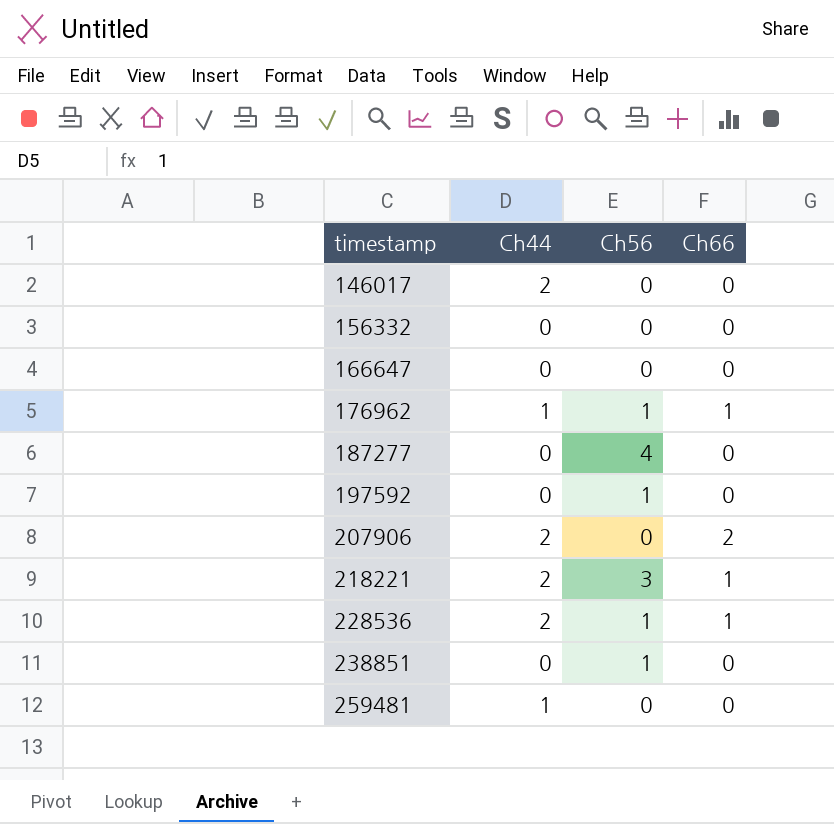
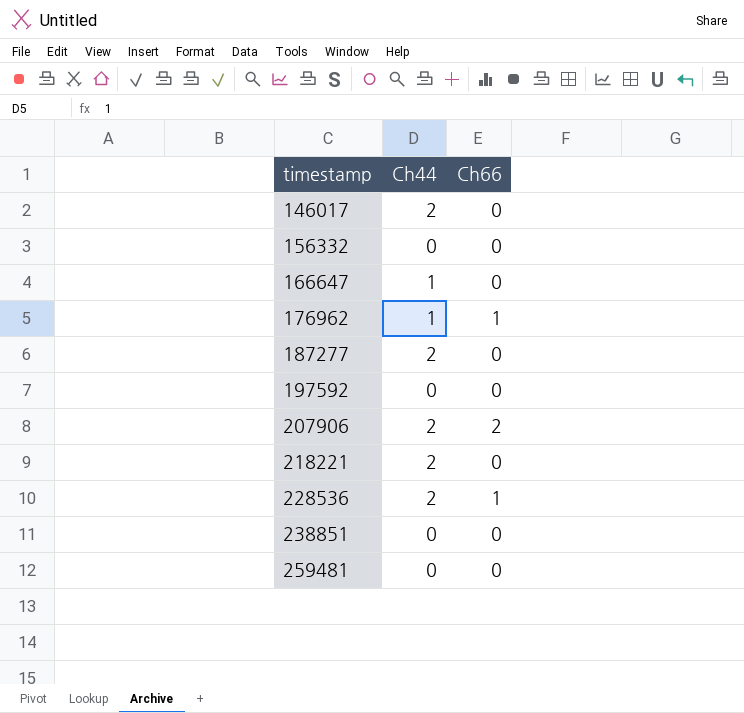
column Ch56 | position: 3 -> none
166647 | Ch44: 0 -> 1
187277 | Ch44: 0 -> 2
218221 | Ch66: 1 -> 0
259481 | Ch44: 1 -> 0

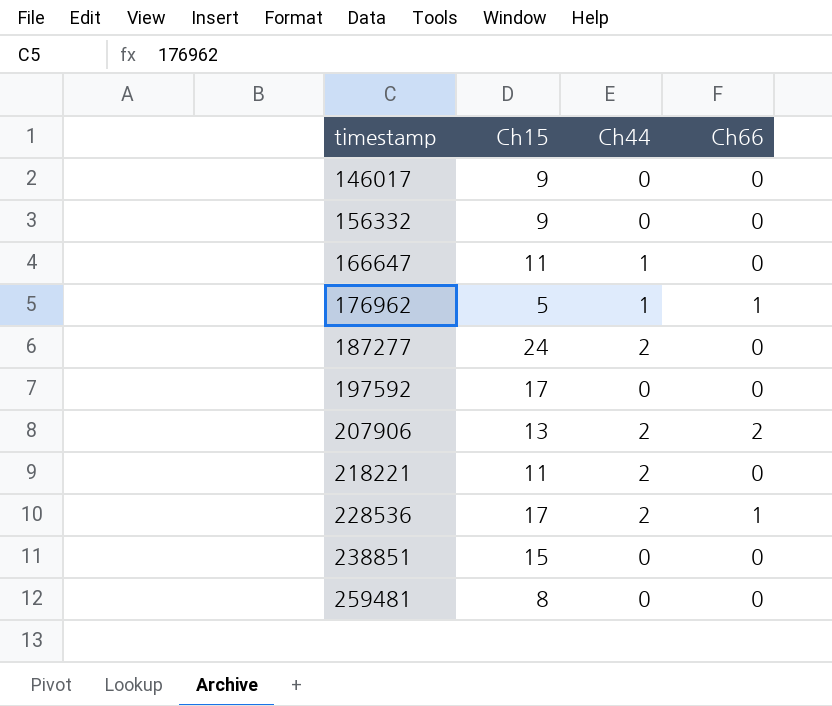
column Ch15 | position: none -> 2
146017 | Ch44: 2 -> 0

